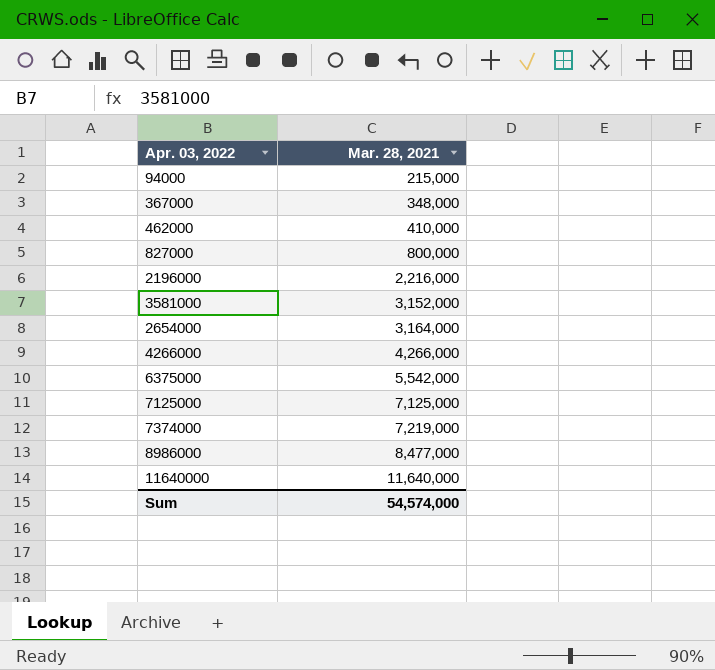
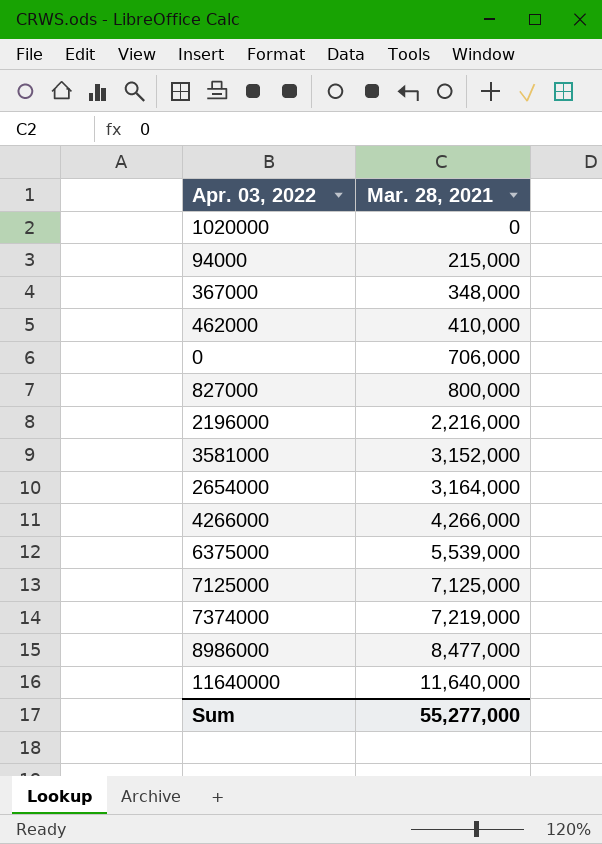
row 1020000: none -> 0
row 0: none -> 706,000
6375000 | Mar. 28, 2021: 5,542,000 -> 5,539,000
Sum | Mar. 28, 2021: 54,574,000 -> 55,277,000

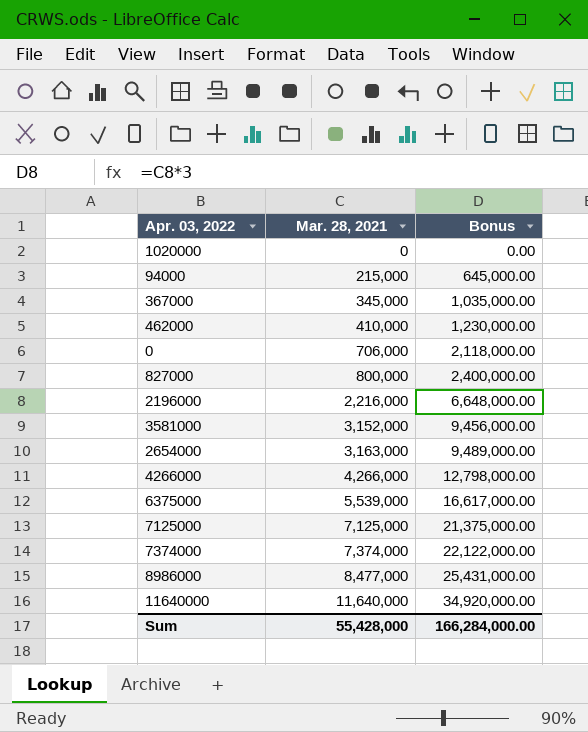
column Bonus | formula: none -> [Mar. 28, 2021] * 3
367000 | Mar. 28, 2021: 348,000 -> 345,000
2654000 | Mar. 28, 2021: 3,164,000 -> 3,163,000
7374000 | Mar. 28, 2021: 7,219,000 -> 7,374,000
Sum | Mar. 28, 2021: 55,277,000 -> 55,428,000

